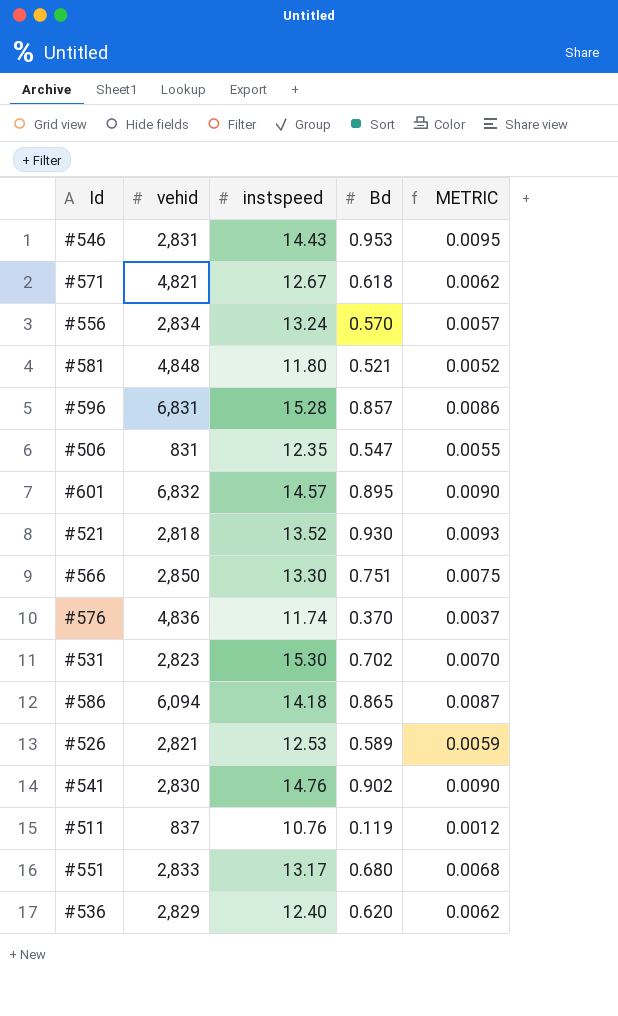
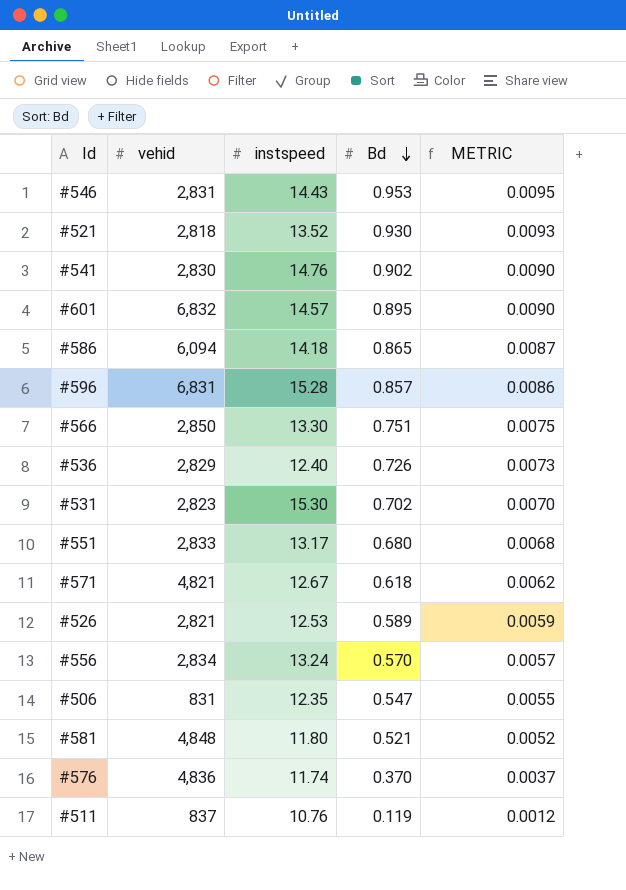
row order: none -> Bd descending
#536 | Bd: 0.620 -> 0.726
#536 | METRIC: 0.0062 -> 0.0073

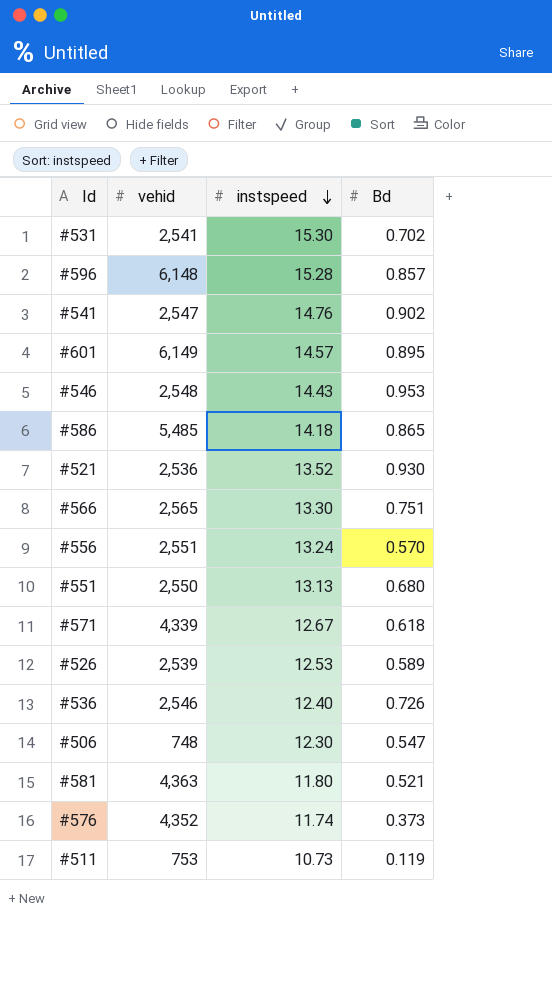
row order: Bd descending -> instspeed descending
column METRIC | formula: [Bd] * 0.01 -> none
#531 | vehid: 2,823 -> 2,541
#596 | vehid: 6,831 -> 6,148
#541 | vehid: 2,830 -> 2,547
#601 | vehid: 6,832 -> 6,149
#546 | vehid: 2,831 -> 2,548
#586 | vehid: 6,094 -> 5,485
#521 | vehid: 2,818 -> 2,536
#566 | vehid: 2,850 -> 2,565
#556 | vehid: 2,834 -> 2,551
#551 | vehid: 2,833 -> 2,550
#551 | instspeed: 13.17 -> 13.13
#571 | vehid: 4,821 -> 4,339
#526 | vehid: 2,821 -> 2,539
#536 | vehid: 2,829 -> 2,546
#506 | vehid: 831 -> 748
#506 | instspeed: 12.35 -> 12.30
#581 | vehid: 4,848 -> 4,363
#576 | vehid: 4,836 -> 4,352
#576 | Bd: 0.370 -> 0.373
#511 | vehid: 837 -> 753
#511 | instspeed: 10.76 -> 10.73

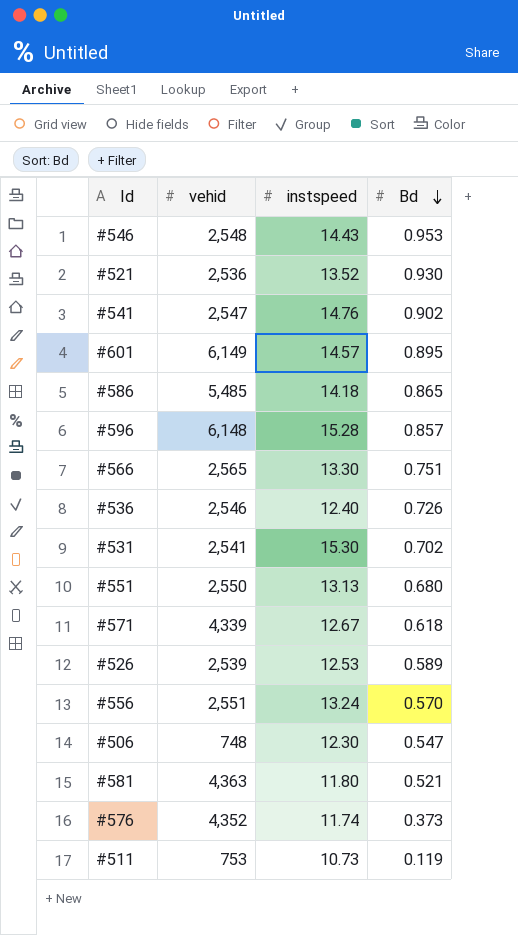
row order: instspeed descending -> Bd descending

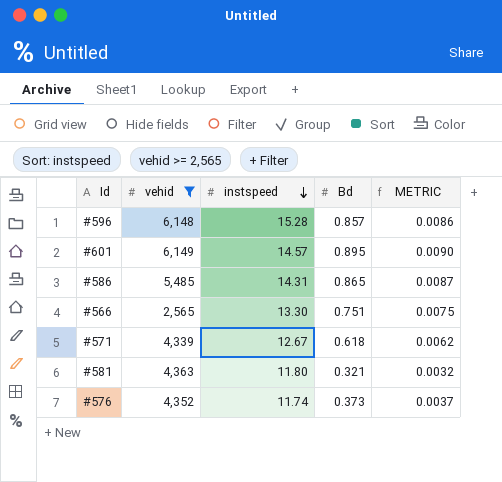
filter: none -> vehid >= 2,565
row order: Bd descending -> instspeed descending
column METRIC | formula: none -> [Bd] * 0.01
#586 | instspeed: 14.18 -> 14.31
#581 | Bd: 0.521 -> 0.321

